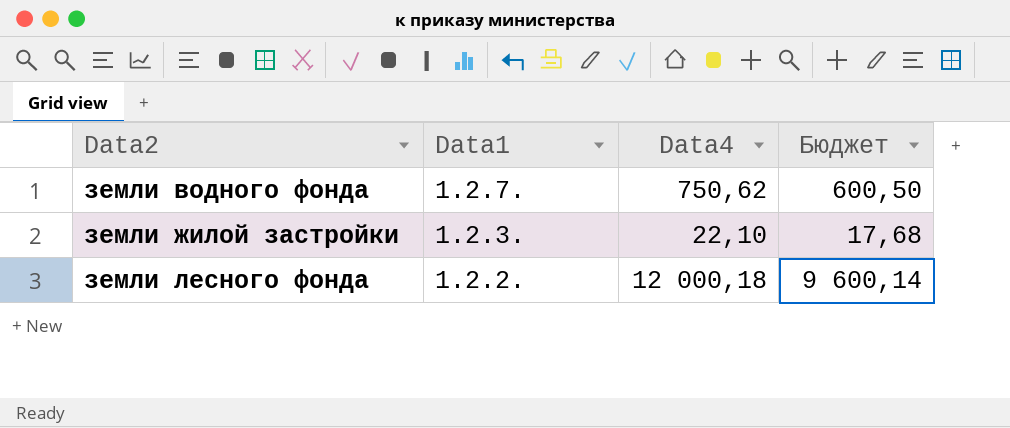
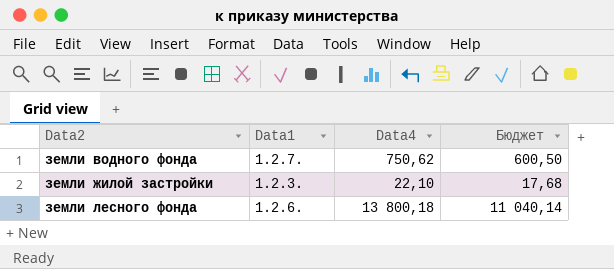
земли лесного фонда | Data1: 1.2.2. -> 1.2.6.
земли лесного фонда | Data4: 12 000,18 -> 13 800,18
земли лесного фонда | Бюджет: 9 600,14 -> 11 040,14

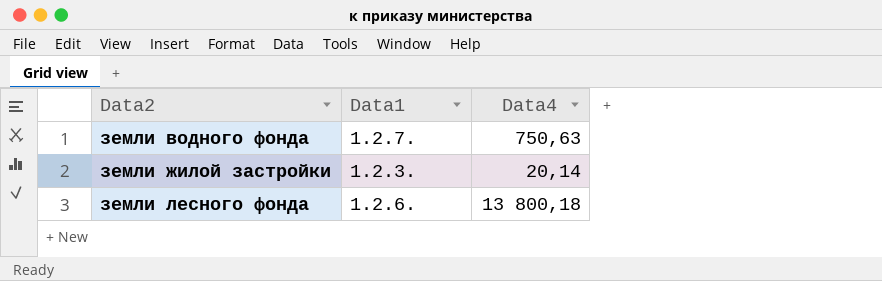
column Бюджет | formula: [Data4] * 0,8 -> none
земли водного фонда | Data4: 750,62 -> 750,63
земли жилой застройки | Data4: 22,10 -> 20,14

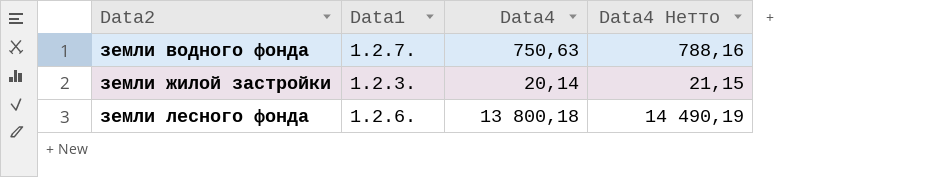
column Data4 Нетто | formula: none -> [Data4] * 1,05

